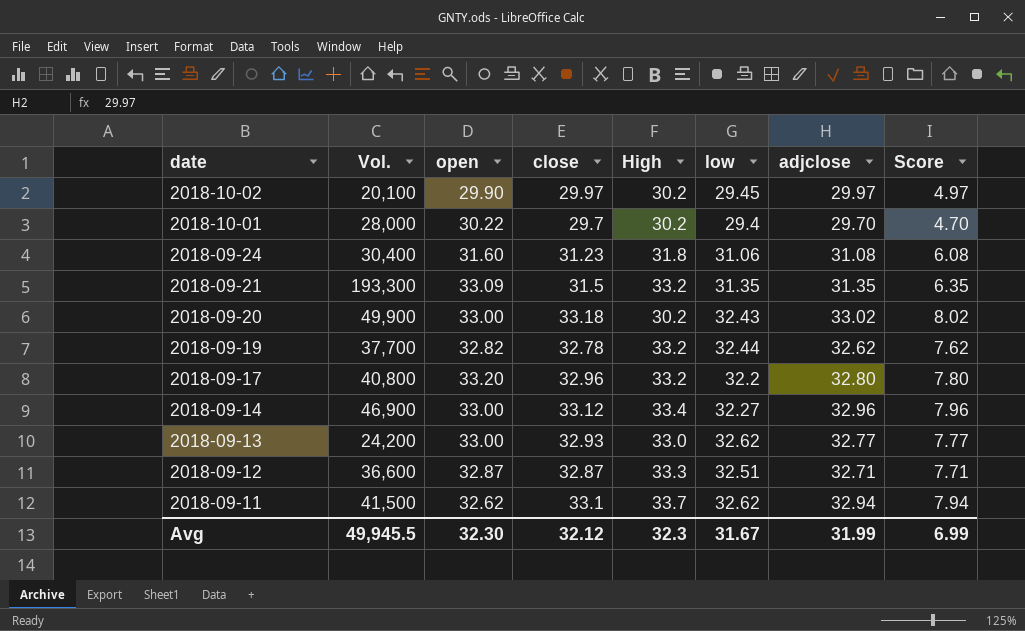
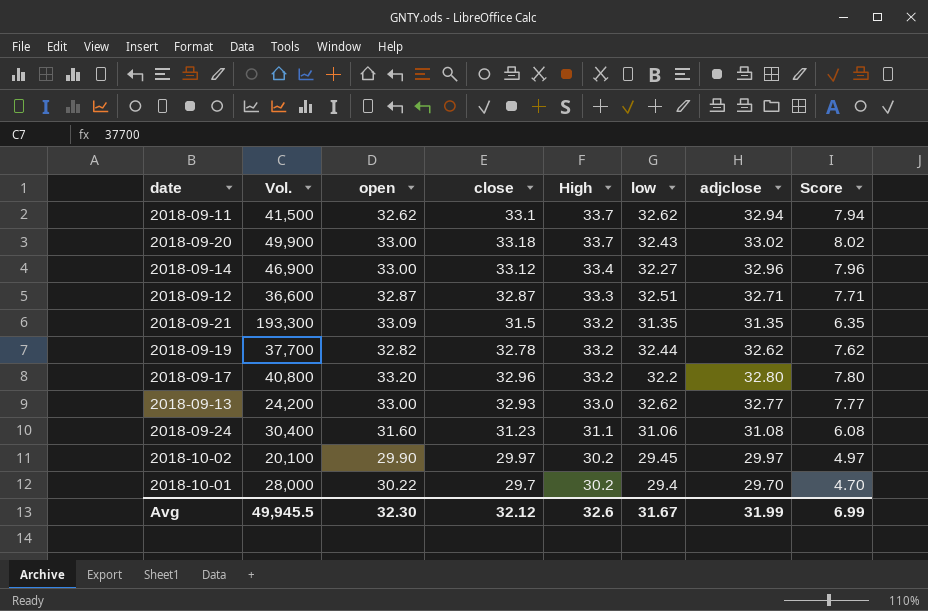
row order: date descending -> High descending
2018-09-20 | High: 30.2 -> 33.7
2018-09-24 | High: 31.8 -> 31.1
Avg | High: 32.3 -> 32.6

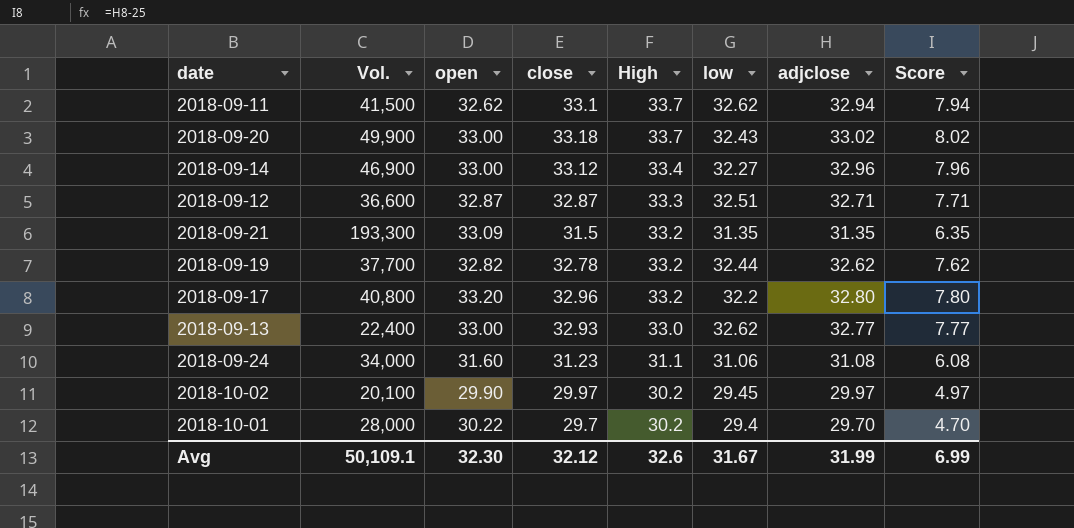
2018-09-13 | Vol.: 24,200 -> 22,400
2018-09-24 | Vol.: 30,400 -> 34,000
Avg | Vol.: 49,945.5 -> 50,109.1

